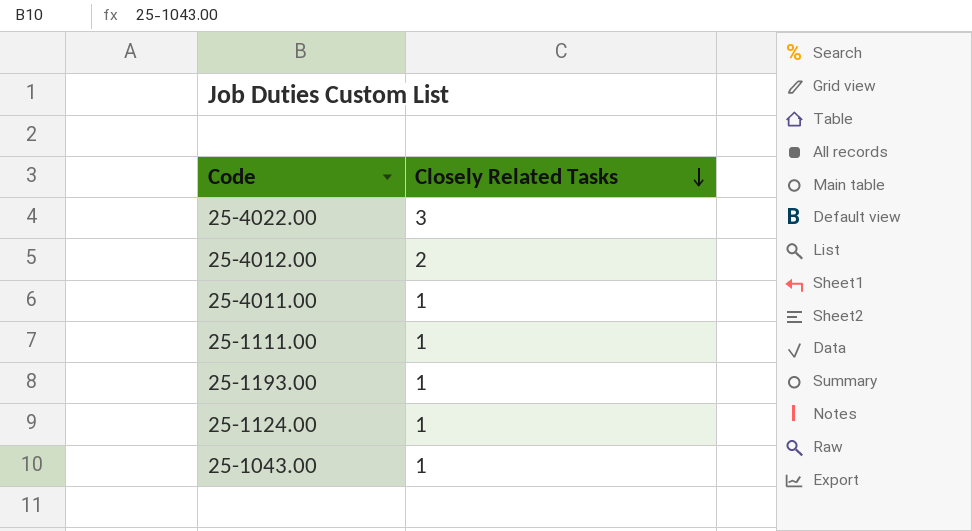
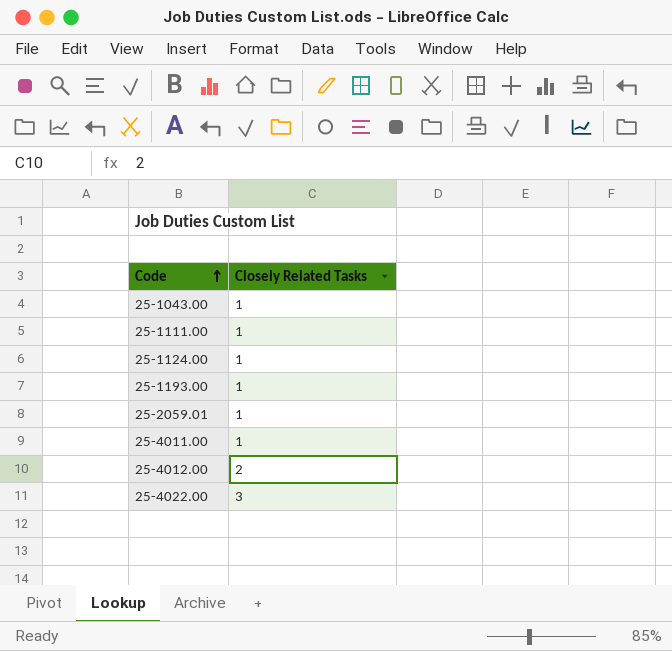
row order: Closely Related Tasks descending -> Code ascending
row 25-2059.01: none -> 1

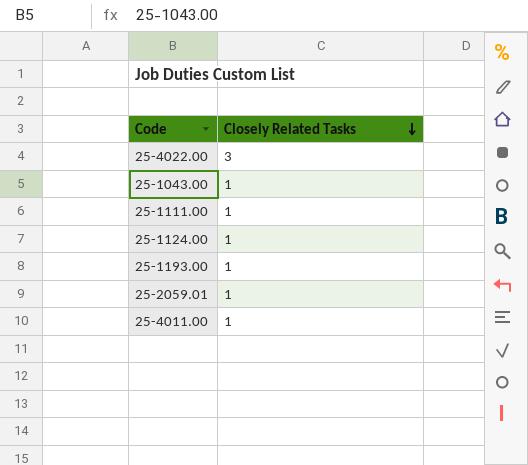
row order: Code ascending -> Closely Related Tasks descending
row 25-4012.00: 2 -> none

